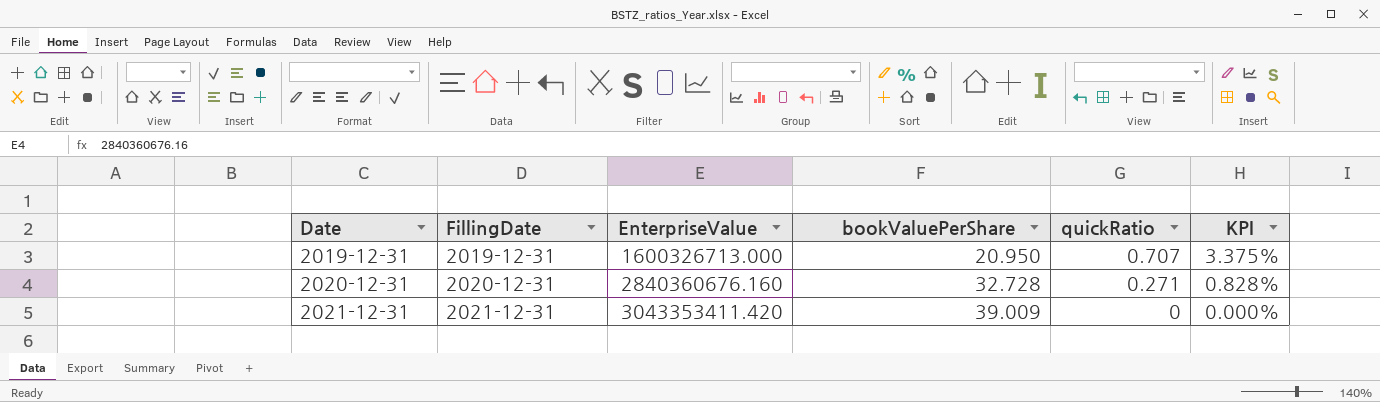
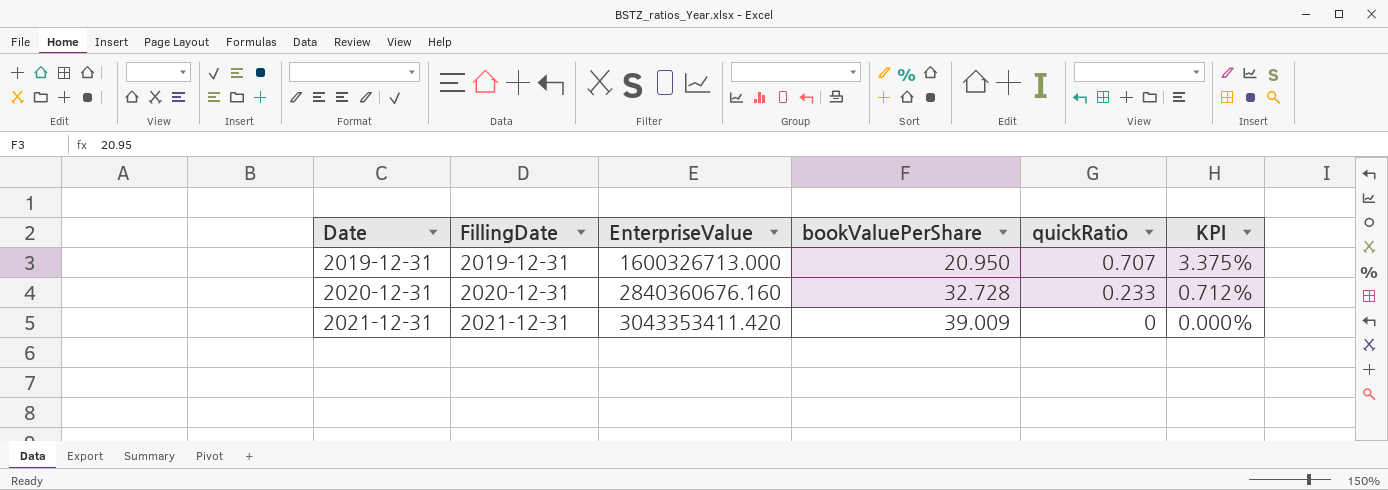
2020-12-31 | quickRatio: 0.271 -> 0.233
2020-12-31 | KPI: 0.828% -> 0.712%

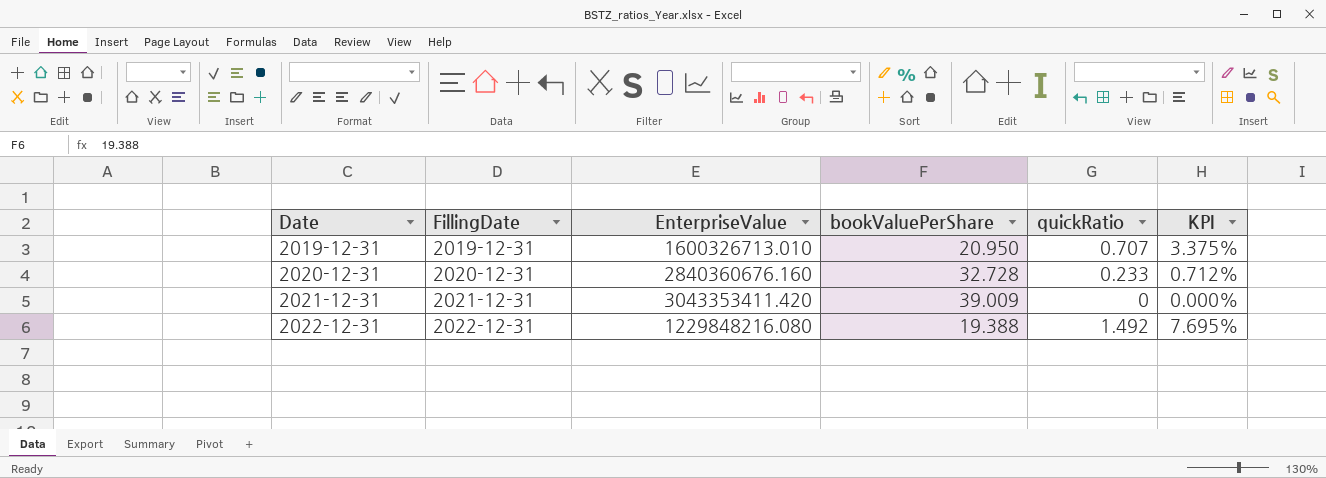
2019-12-31 | EnterpriseValue: 1600326713.000 -> 1600326713.010
row 2022-12-31: none -> 2022-12-31 | 1229848216.080 | 19.388 | 1.492 | 7.695%

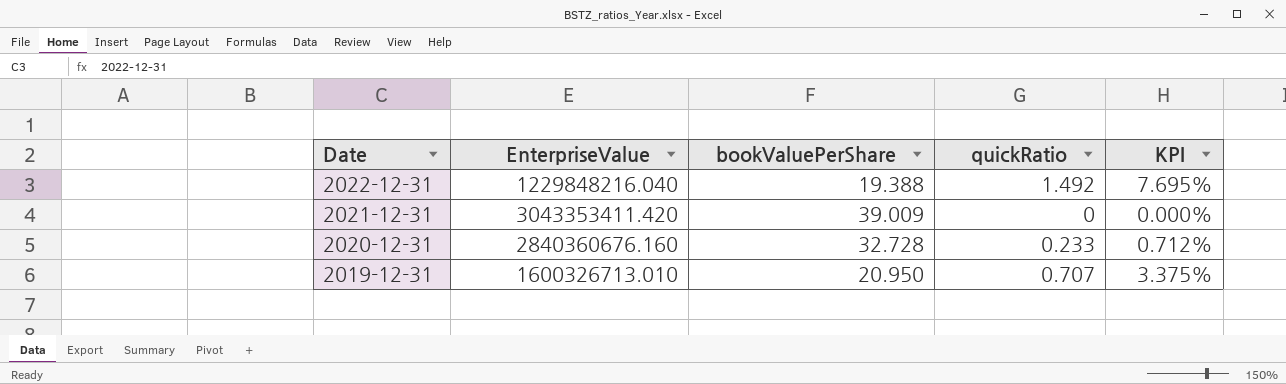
row order: Date ascending -> Date descending
column FillingDate | position: 2 -> none
2022-12-31 | EnterpriseValue: 1229848216.080 -> 1229848216.040

